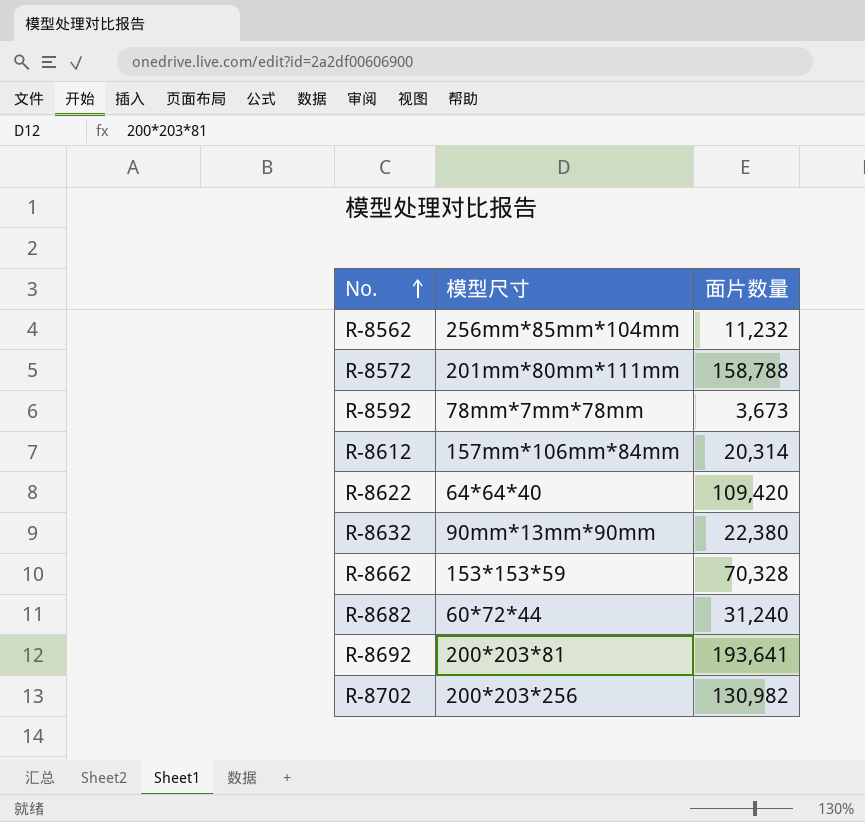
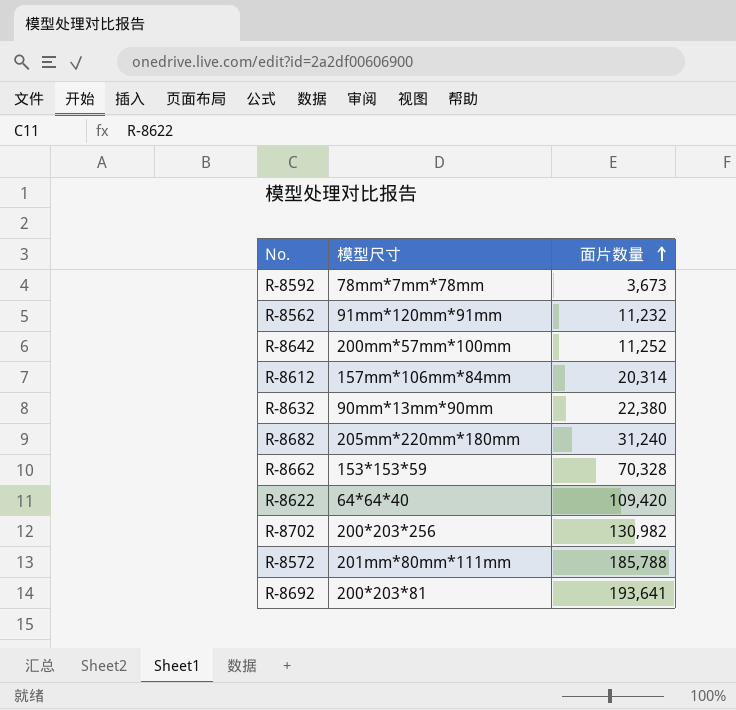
row order: No. ascending -> 面片数量 ascending
R-8562 | 模型尺寸: 256mm*85mm*104mm -> 91mm*120mm*91mm
row R-8642: none -> 200mm*57mm*100mm | 11,252
R-8682 | 模型尺寸: 60*72*44 -> 205mm*220mm*180mm
R-8572 | 面片数量: 158,788 -> 185,788

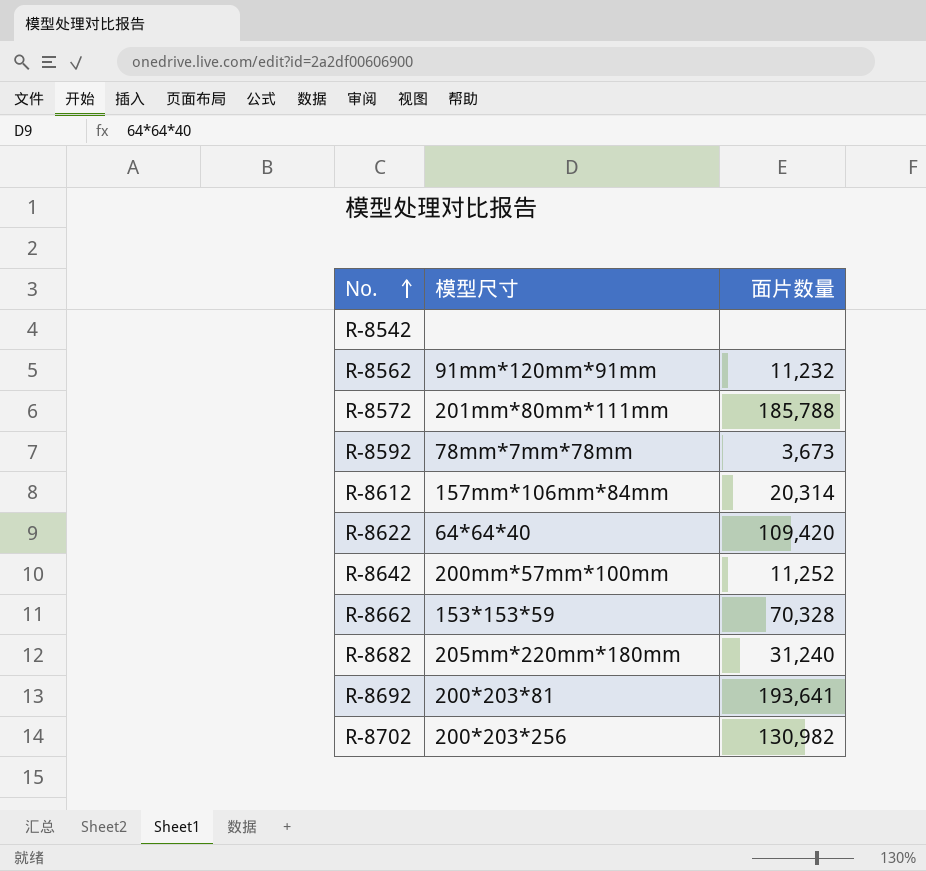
row order: 面片数量 ascending -> No. ascending
row R-8632: 90mm*13mm*90mm | 22,380 -> none
row R-8542: none -> none | none

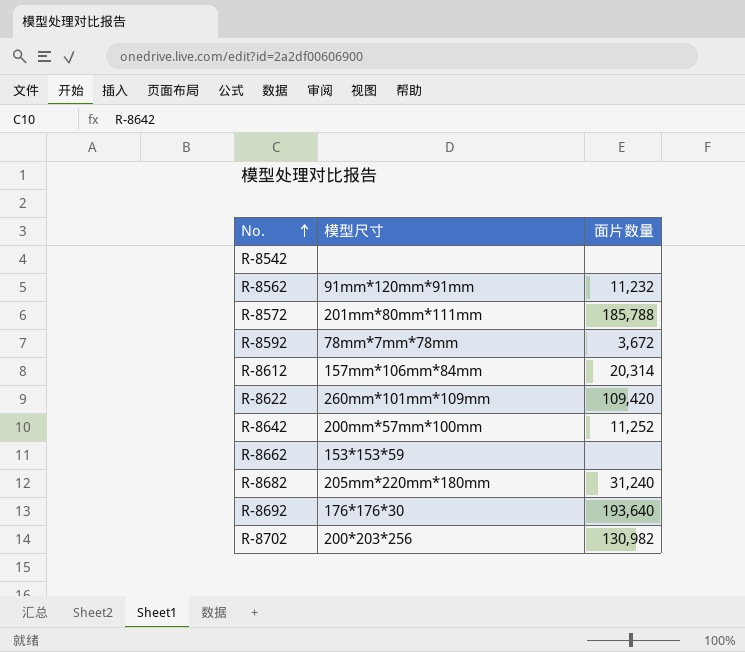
R-8592 | 面片数量: 3,673 -> 3,672
R-8622 | 模型尺寸: 64*64*40 -> 260mm*101mm*109mm
R-8662 | 面片数量: 70,328 -> none
R-8692 | 模型尺寸: 200*203*81 -> 176*176*30
R-8692 | 面片数量: 193,641 -> 193,640

